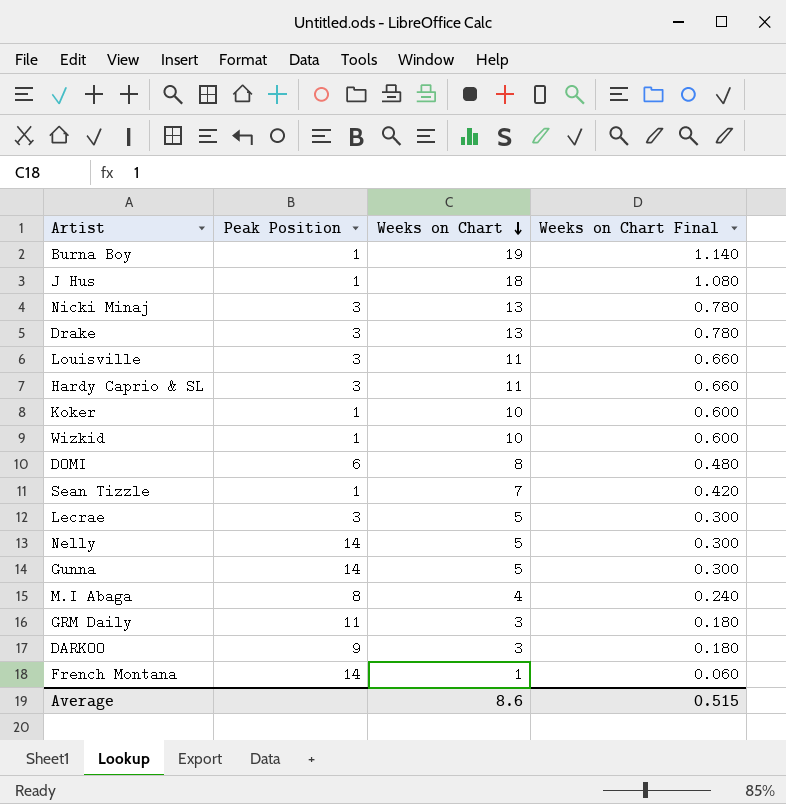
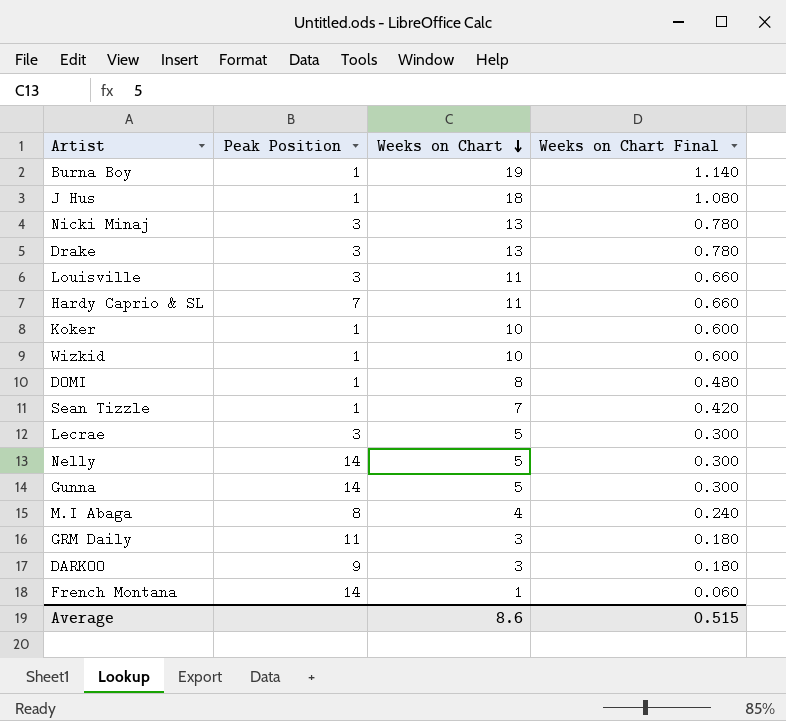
Hardy Caprio & SL | Peak Position: 3 -> 7
DOMI | Peak Position: 6 -> 1

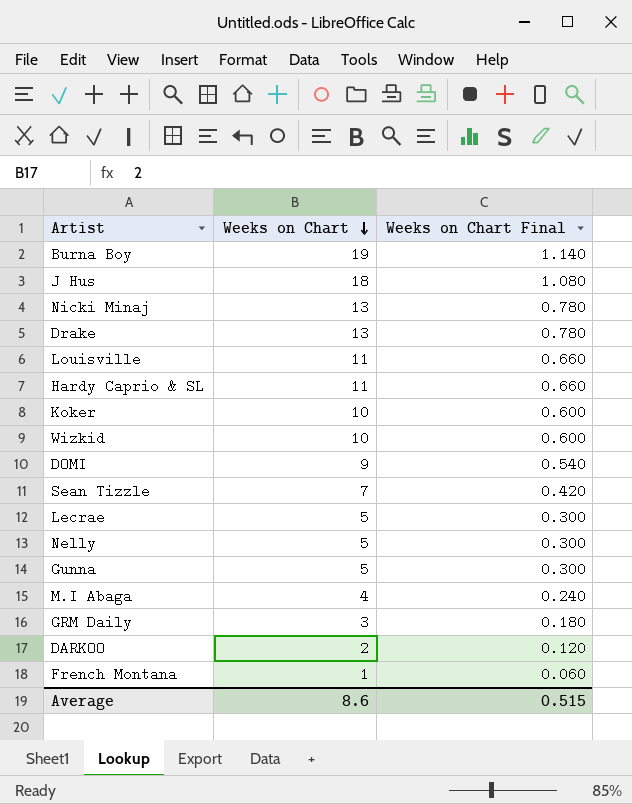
column Peak Position | position: 2 -> none
DOMI | Weeks on Chart: 8 -> 9
DOMI | Weeks on Chart Final: 0.480 -> 0.540
DARKOO | Weeks on Chart: 3 -> 2
DARKOO | Weeks on Chart Final: 0.180 -> 0.120

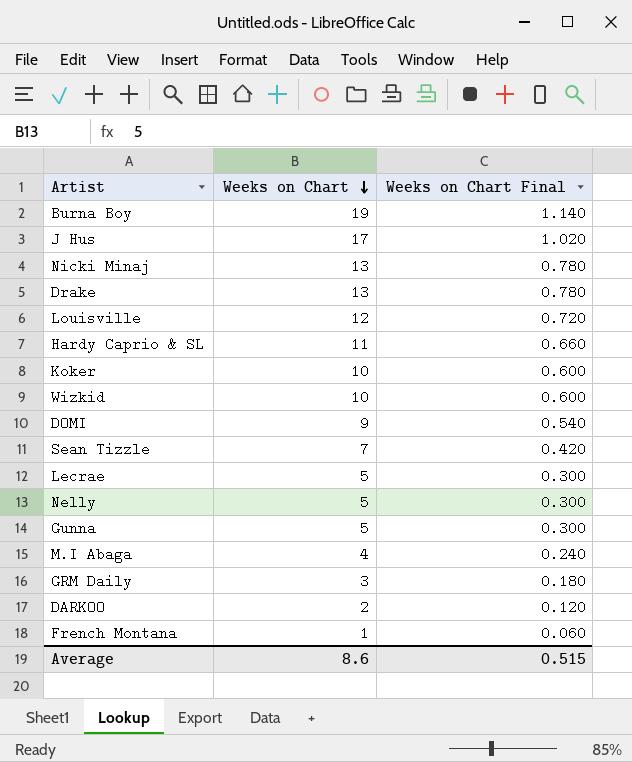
J Hus | Weeks on Chart: 18 -> 17
J Hus | Weeks on Chart Final: 1.080 -> 1.020
Louisville | Weeks on Chart: 11 -> 12
Louisville | Weeks on Chart Final: 0.660 -> 0.720

